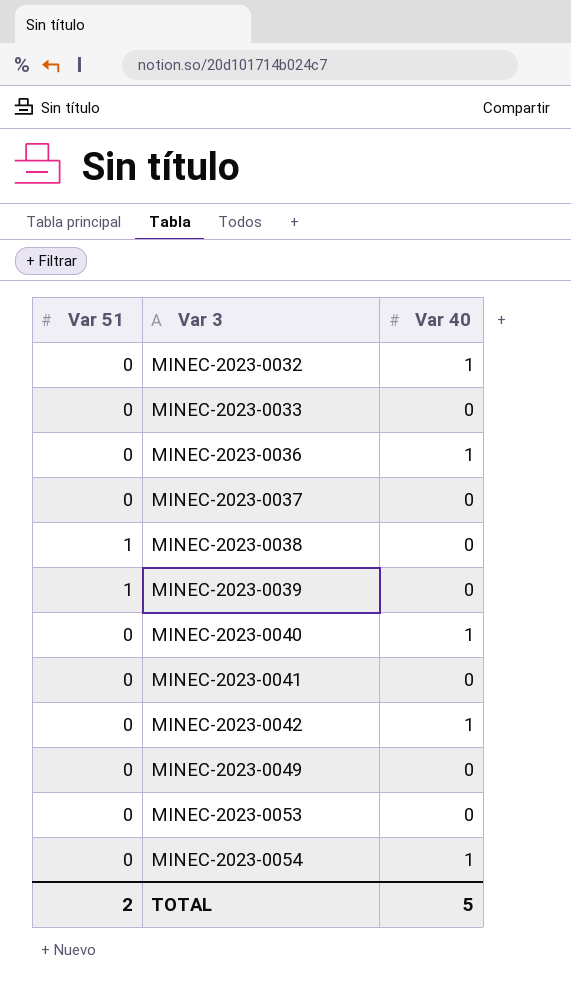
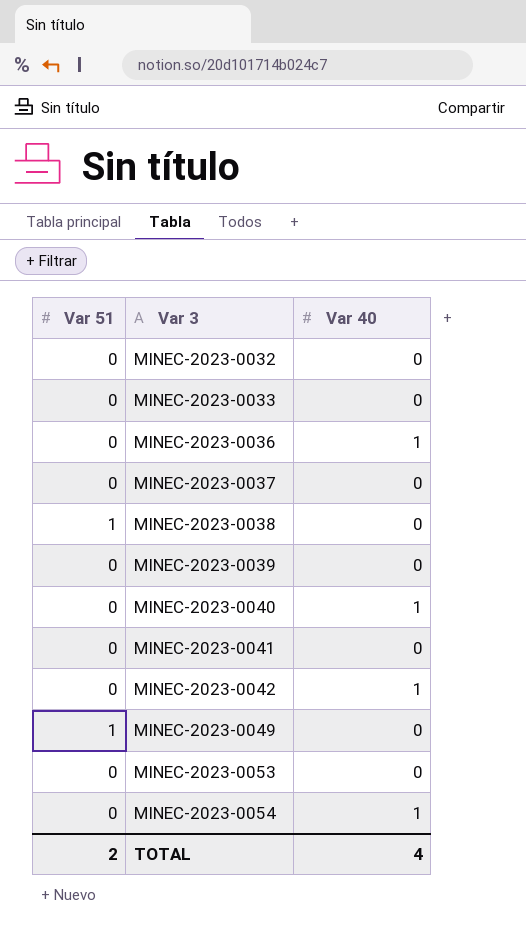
MINEC-2023-0032 | Var 40: 1 -> 0
MINEC-2023-0039 | Var 51: 1 -> 0
MINEC-2023-0049 | Var 51: 0 -> 1
TOTAL | Var 40: 5 -> 4

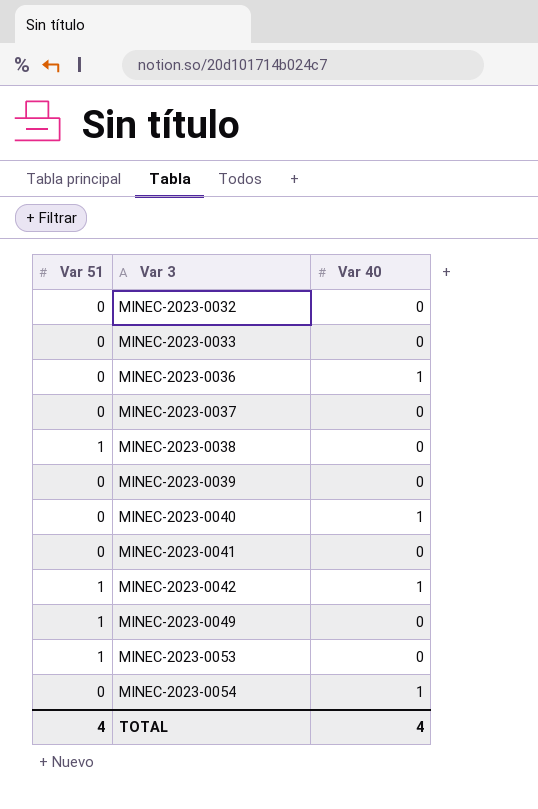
MINEC-2023-0042 | Var 51: 0 -> 1
MINEC-2023-0053 | Var 51: 0 -> 1
TOTAL | Var 51: 2 -> 4

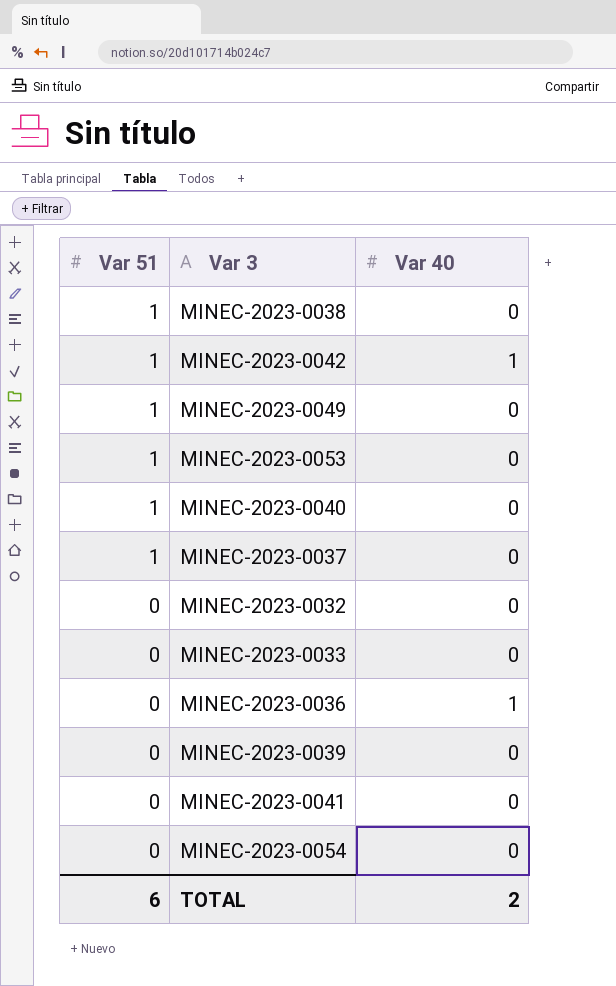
row order: Var 3 ascending -> Var 51 descending
MINEC-2023-0040 | Var 51: 0 -> 1
MINEC-2023-0040 | Var 40: 1 -> 0
MINEC-2023-0037 | Var 51: 0 -> 1
MINEC-2023-0054 | Var 40: 1 -> 0
TOTAL | Var 51: 4 -> 6
TOTAL | Var 40: 4 -> 2

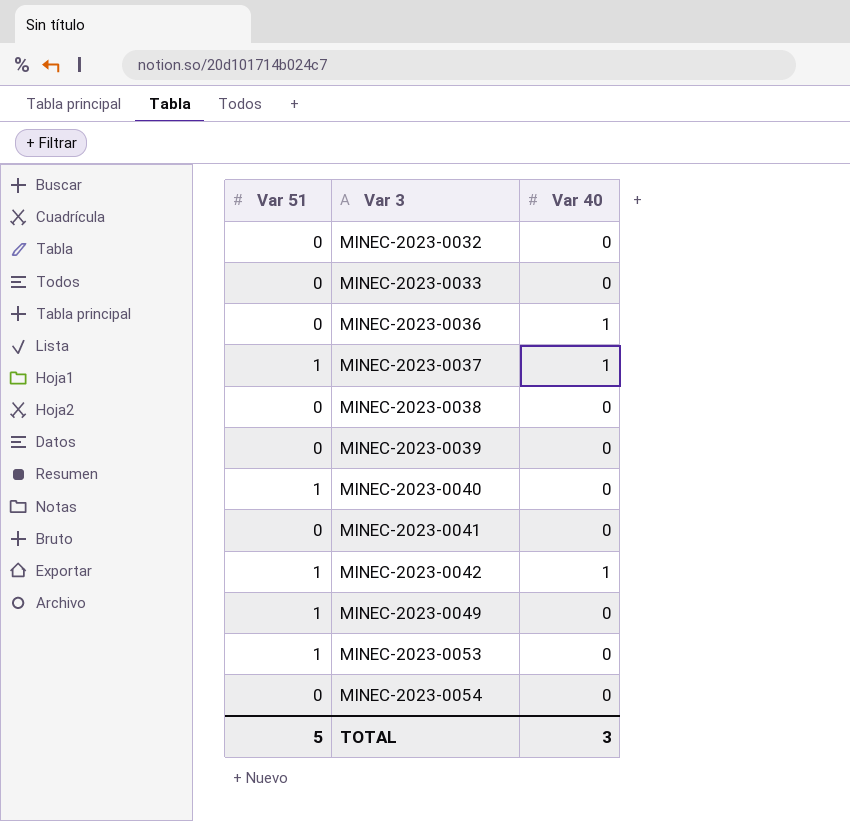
row order: Var 51 descending -> Var 3 ascending
MINEC-2023-0037 | Var 40: 0 -> 1
MINEC-2023-0038 | Var 51: 1 -> 0
TOTAL | Var 51: 6 -> 5
TOTAL | Var 40: 2 -> 3

